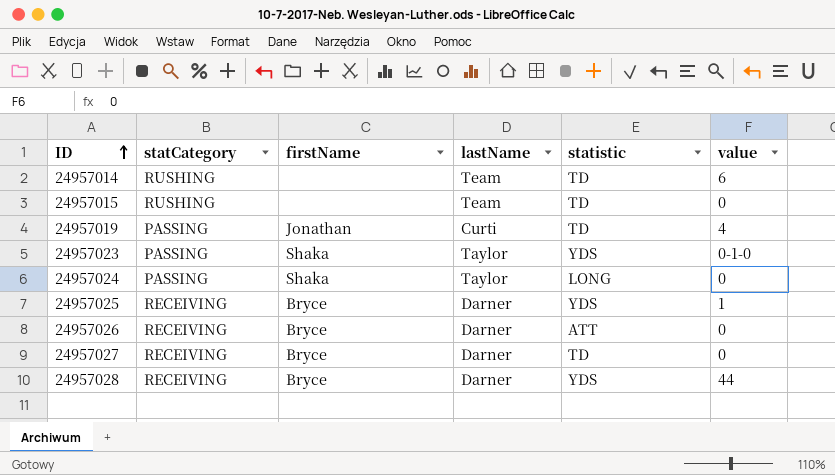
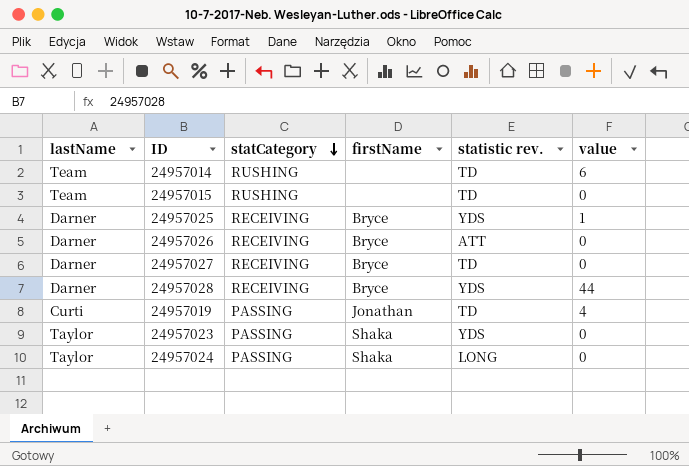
row order: ID ascending -> statCategory descending
column lastName | position: 4 -> 1
column name: statistic -> statistic rev.
24957023 | value: 0-1-0 -> 0

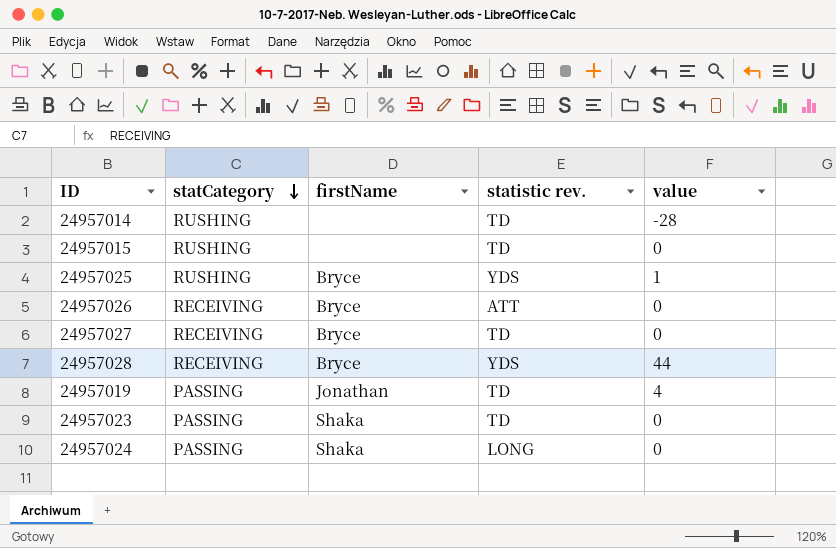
column lastName | position: 1 -> none
24957014 | value: 6 -> -28
24957025 | statCategory: RECEIVING -> RUSHING
24957023 | statistic rev.: YDS -> TD

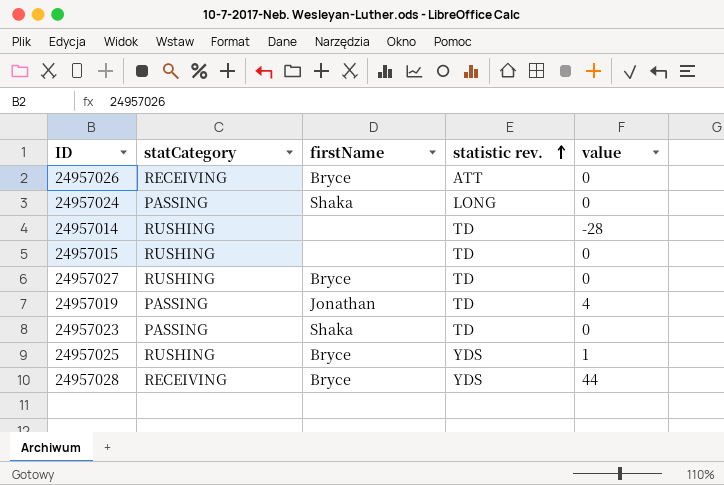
row order: statCategory descending -> statistic rev. ascending
24957027 | statCategory: RECEIVING -> RUSHING

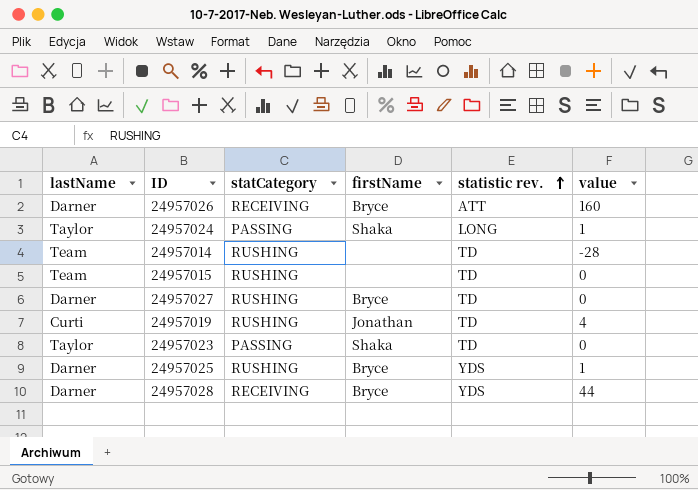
column lastName | position: none -> 1
24957026 | value: 0 -> 160
24957024 | value: 0 -> 1
24957019 | statCategory: PASSING -> RUSHING

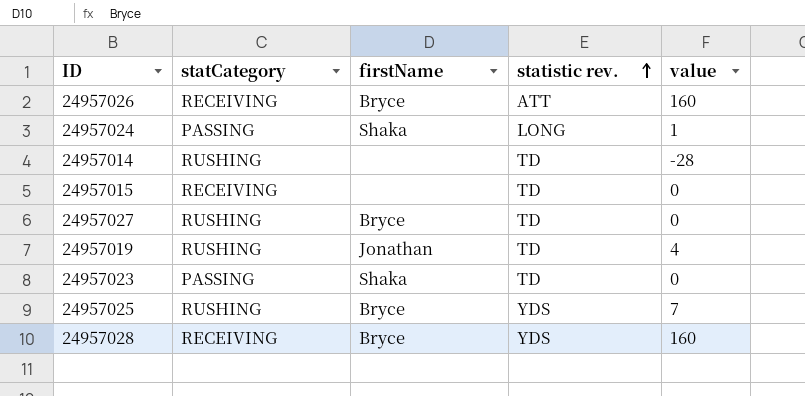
column lastName | position: 1 -> none
24957015 | statCategory: RUSHING -> RECEIVING
24957025 | value: 1 -> 7
24957028 | value: 44 -> 160

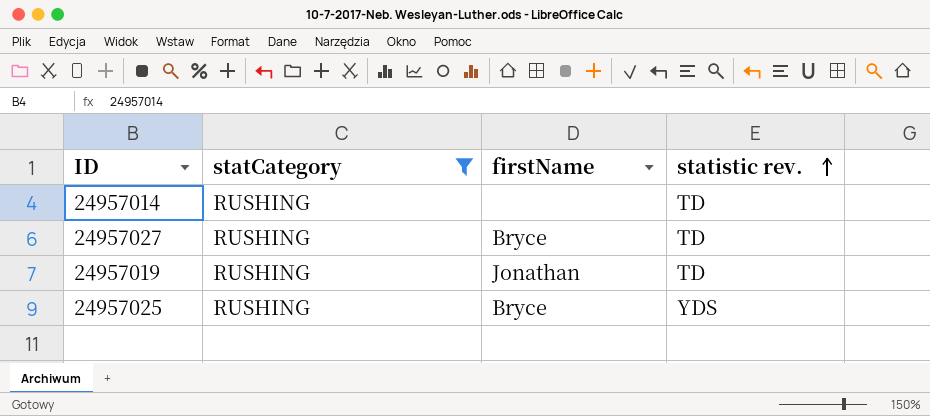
filter: none -> statCategory = RUSHING
column value | position: 5 -> none

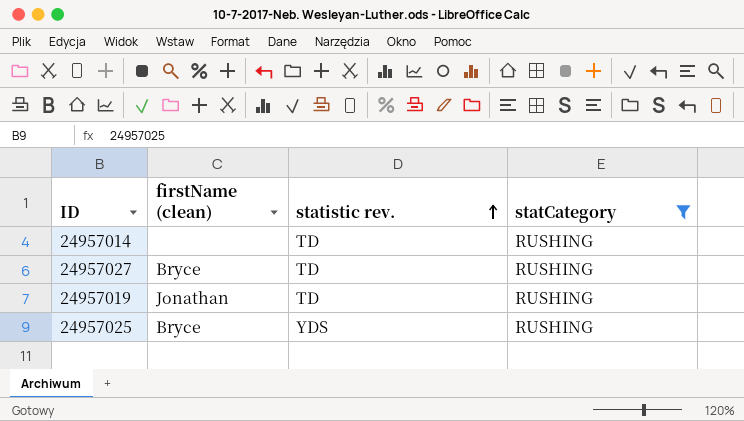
column name: firstName -> firstName (clean)
column statCategory | position: 2 -> 4

